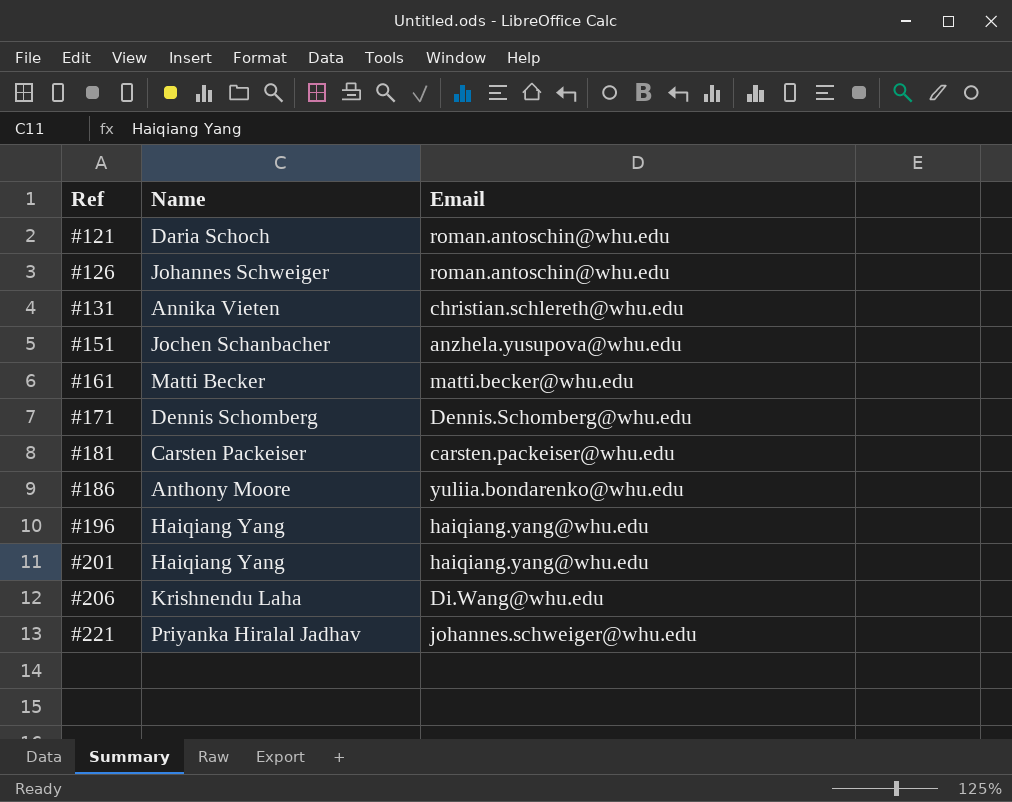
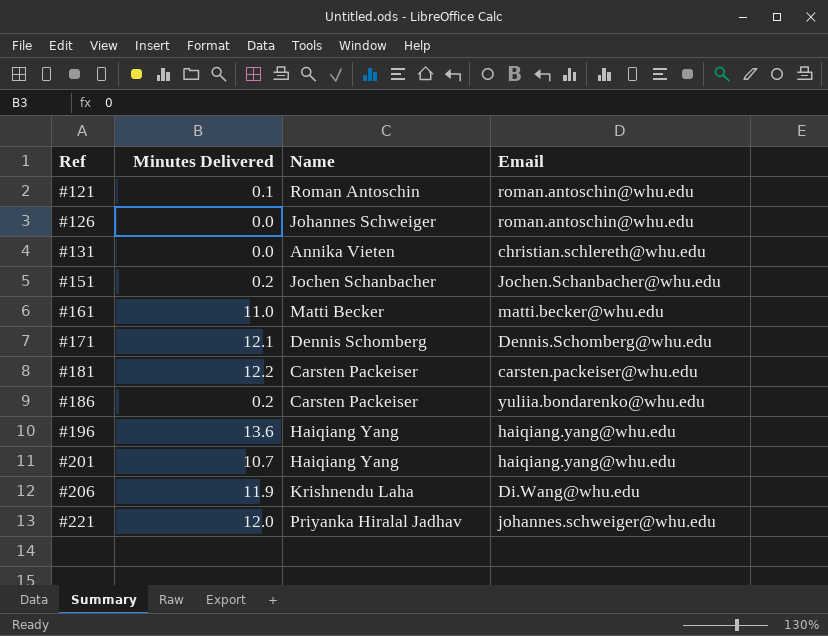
column Minutes Delivered | position: none -> 2
#121 | Name: Daria Schoch -> Roman Antoschin
#151 | Email: anzhela.yusupova@whu.edu -> Jochen.Schanbacher@whu.edu
#186 | Name: Anthony Moore -> Carsten Packeiser

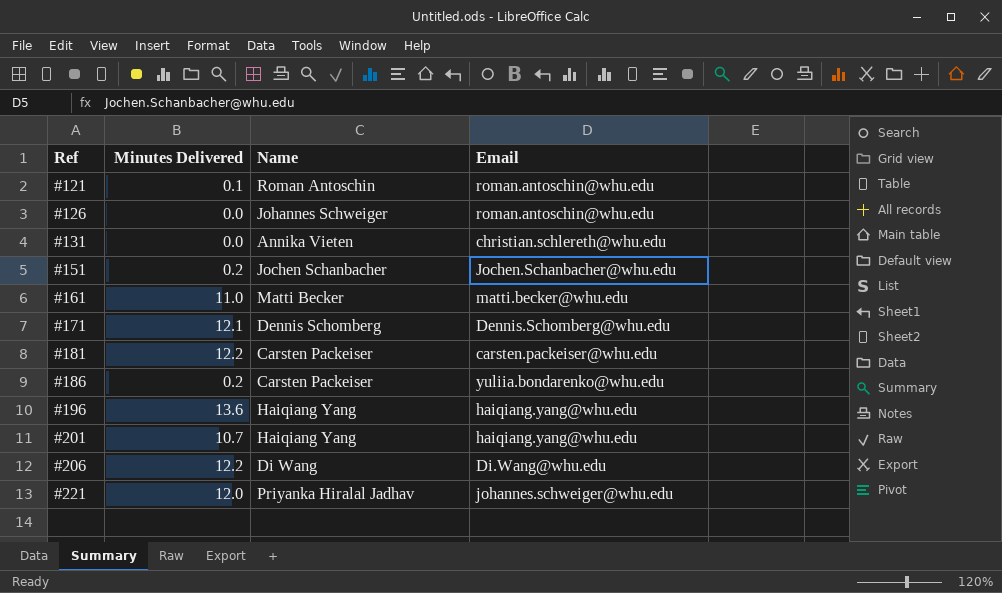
#206 | Minutes Delivered: 11.9 -> 12.2
#206 | Name: Krishnendu Laha -> Di Wang

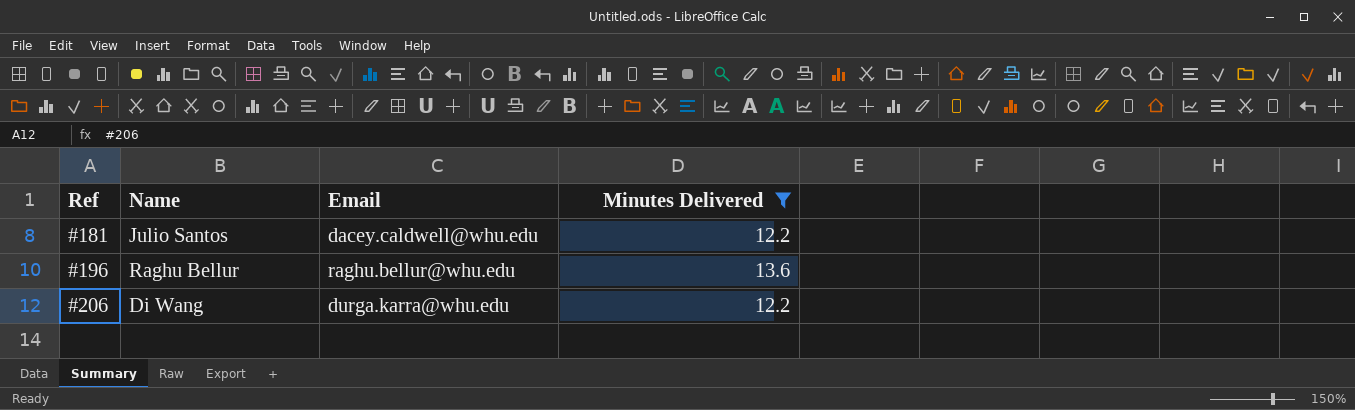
filter: none -> Minutes Delivered >= 12.2
column Minutes Delivered | position: 2 -> 4
#181 | Name: Carsten Packeiser -> Julio Santos
#181 | Email: carsten.packeiser@whu.edu -> dacey.caldwell@whu.edu
#196 | Name: Haiqiang Yang -> Raghu Bellur
#196 | Email: haiqiang.yang@whu.edu -> raghu.bellur@whu.edu
#206 | Email: Di.Wang@whu.edu -> durga.karra@whu.edu

